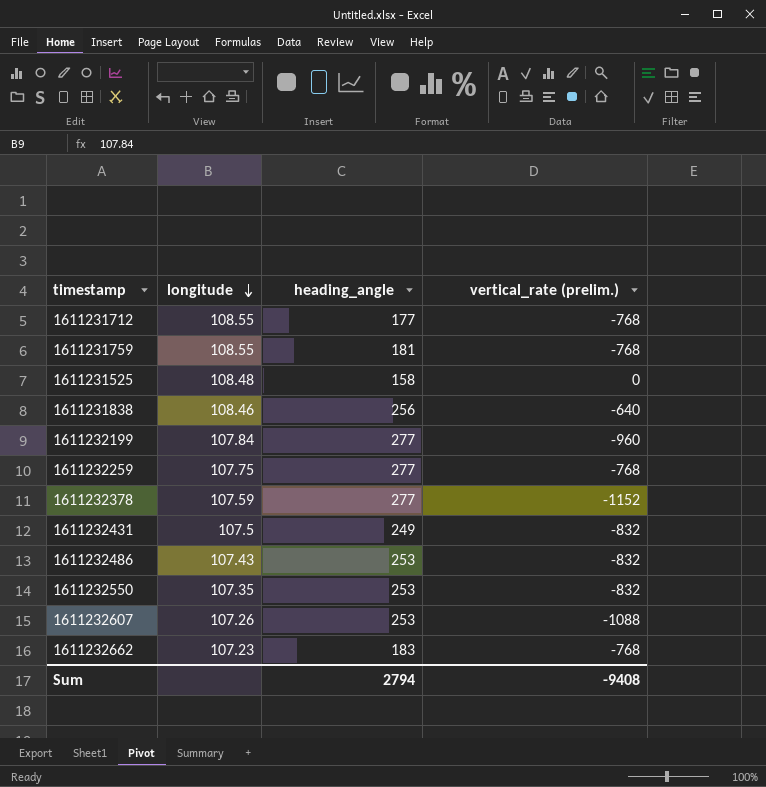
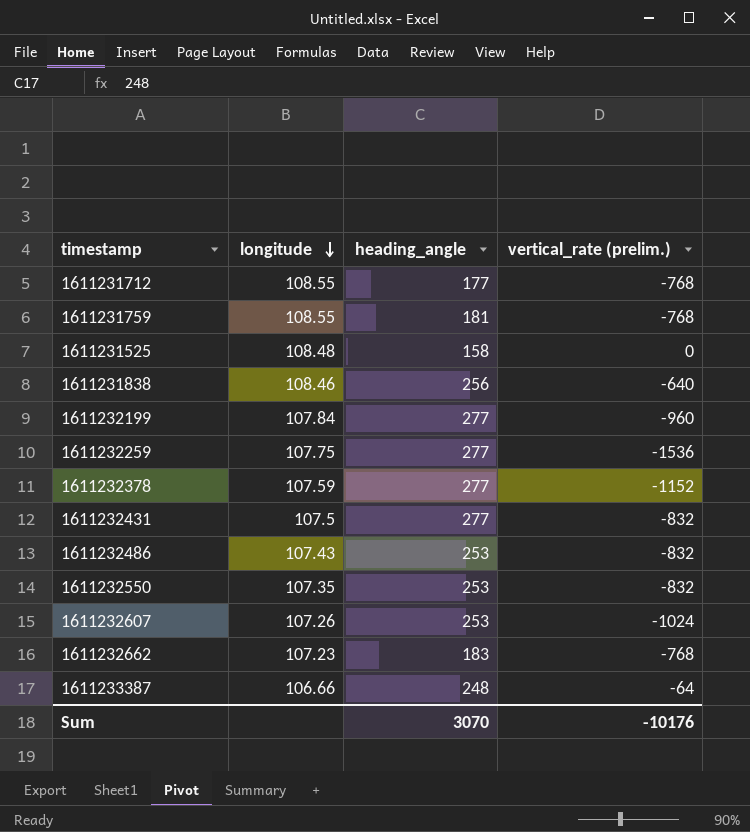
1611232259 | vertical_rate (prelim.): -768 -> -1536
1611232431 | heading_angle: 249 -> 277
1611232607 | vertical_rate (prelim.): -1088 -> -1024
row 1611233387: none -> 106.66 | 248 | -64
Sum | heading_angle: 2794 -> 3070
Sum | vertical_rate (prelim.): -9408 -> -10176

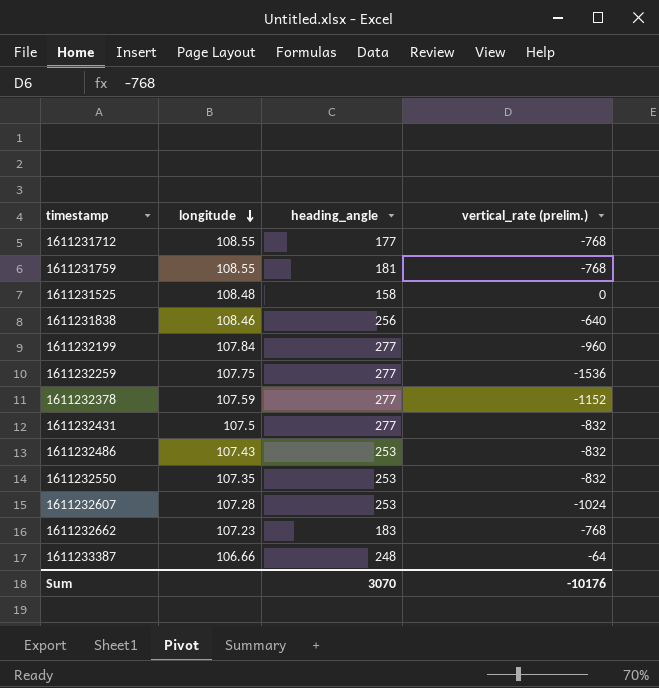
1611232607 | longitude: 107.26 -> 107.28

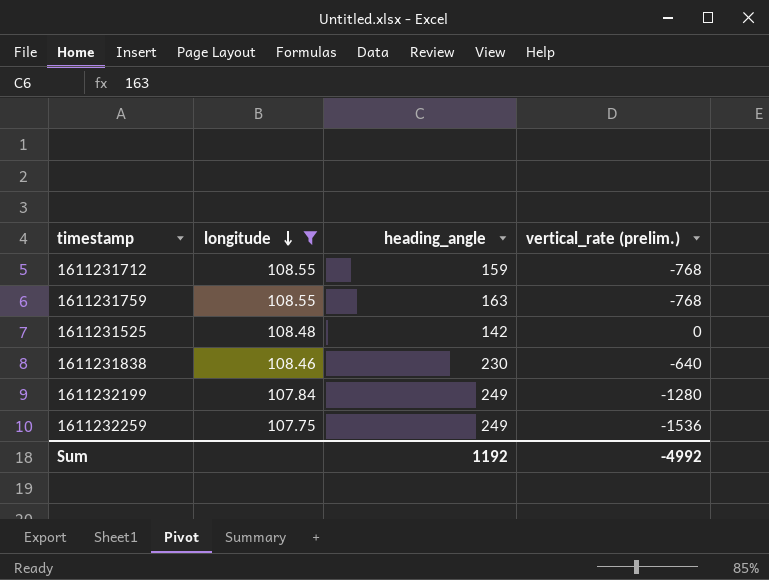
filter: none -> longitude >= 107.75
1611231712 | heading_angle: 177 -> 159
1611231759 | heading_angle: 181 -> 163
1611231525 | heading_angle: 158 -> 142
1611231838 | heading_angle: 256 -> 230
1611232199 | heading_angle: 277 -> 249
1611232199 | vertical_rate (prelim.): -960 -> -1280
1611232259 | heading_angle: 277 -> 249
Sum | heading_angle: 3070 -> 1192
Sum | vertical_rate (prelim.): -10176 -> -4992

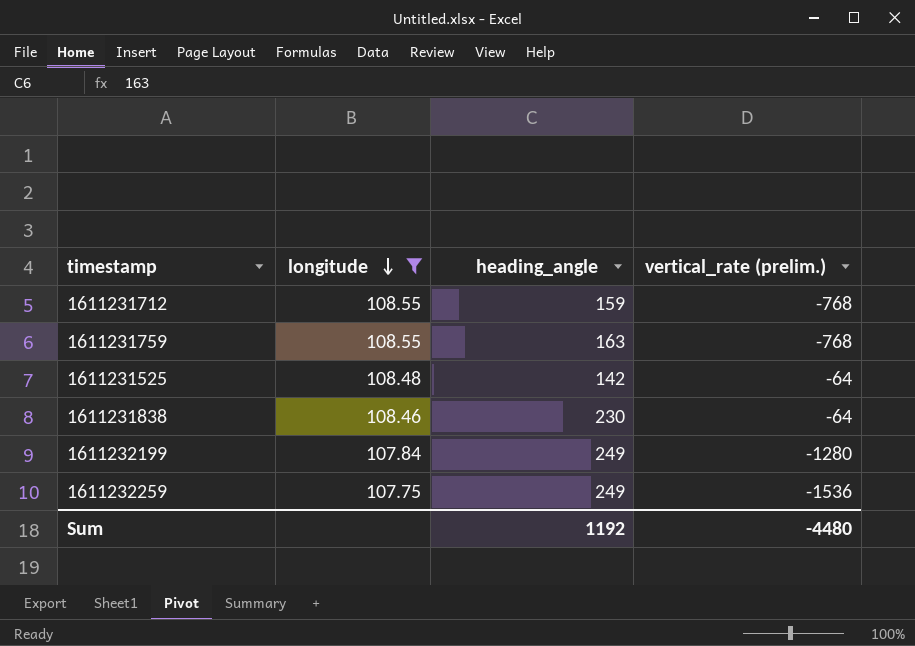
1611231525 | vertical_rate (prelim.): 0 -> -64
1611231838 | vertical_rate (prelim.): -640 -> -64
Sum | vertical_rate (prelim.): -4992 -> -4480

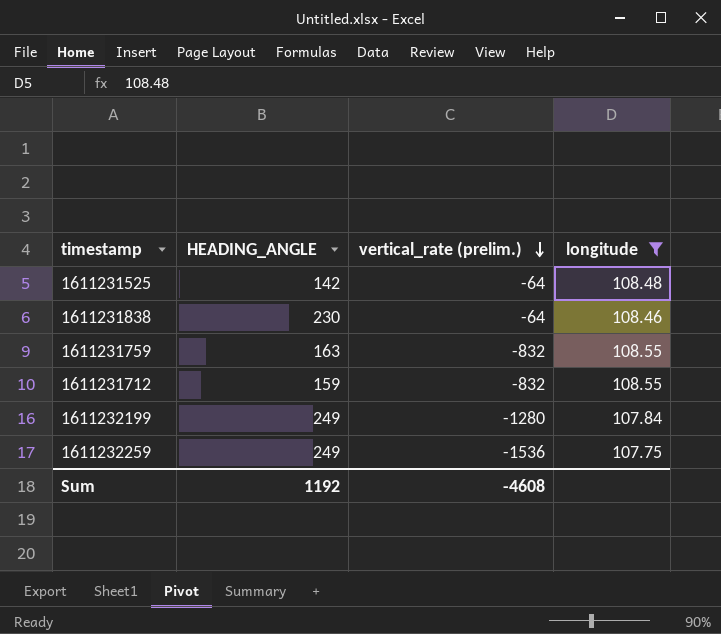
row order: longitude descending -> vertical_rate (prelim.) descending
column name: heading_angle -> HEADING_ANGLE
column longitude | position: 2 -> 4
1611231759 | vertical_rate (prelim.): -768 -> -832
1611231712 | vertical_rate (prelim.): -768 -> -832
Sum | vertical_rate (prelim.): -4480 -> -4608

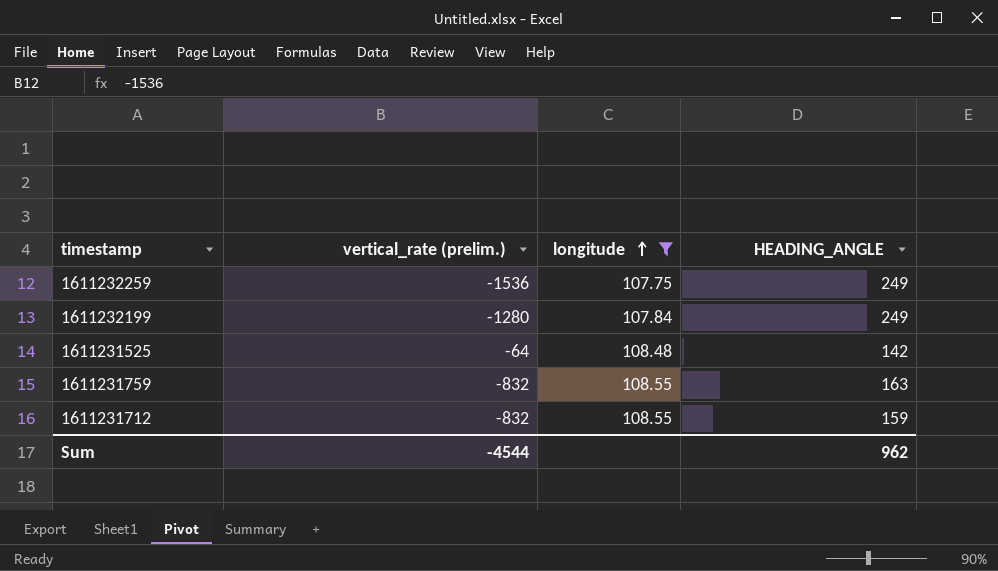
row order: vertical_rate (prelim.) descending -> longitude ascending
column HEADING_ANGLE | position: 2 -> 4
row 1611231838: 230 | -64 | 108.46 -> none
Sum | vertical_rate (prelim.): -4608 -> -4544
Sum | HEADING_ANGLE: 1192 -> 962

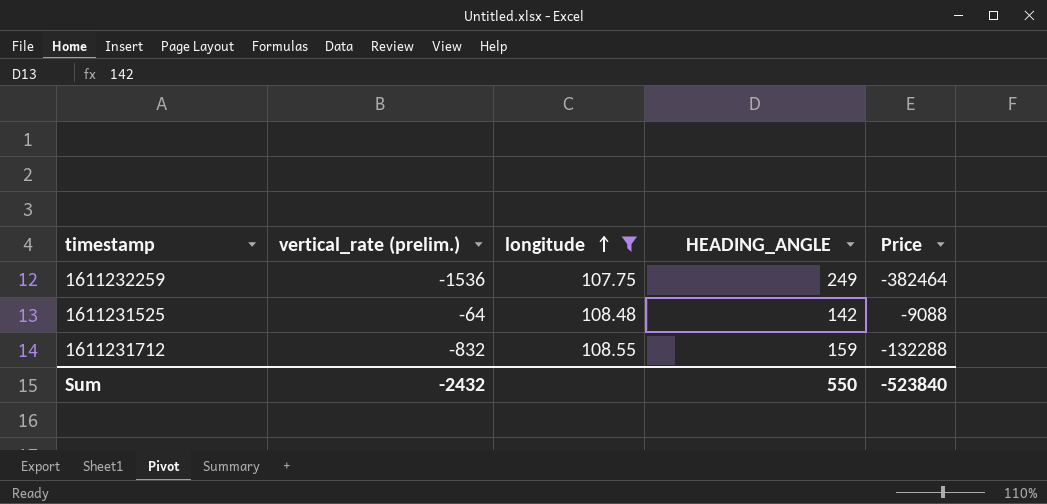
column Price | formula: none -> [vertical_rate (prelim.)] * [HEADING_ANGLE]
row 1611232199: -1280 | 107.84 | 249 -> none
row 1611231759: -832 | 108.55 | 163 -> none
Sum | vertical_rate (prelim.): -4544 -> -2432
Sum | HEADING_ANGLE: 962 -> 550

